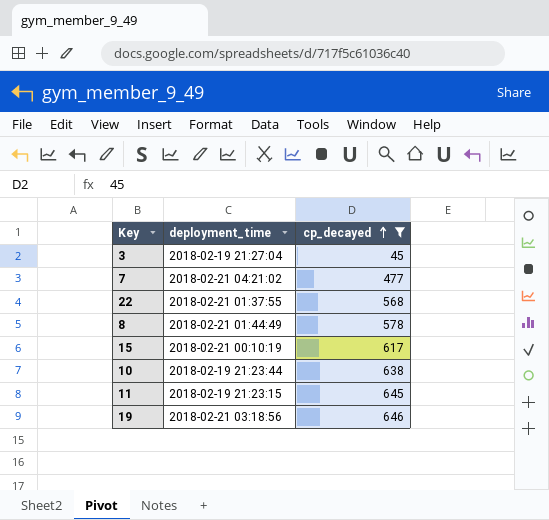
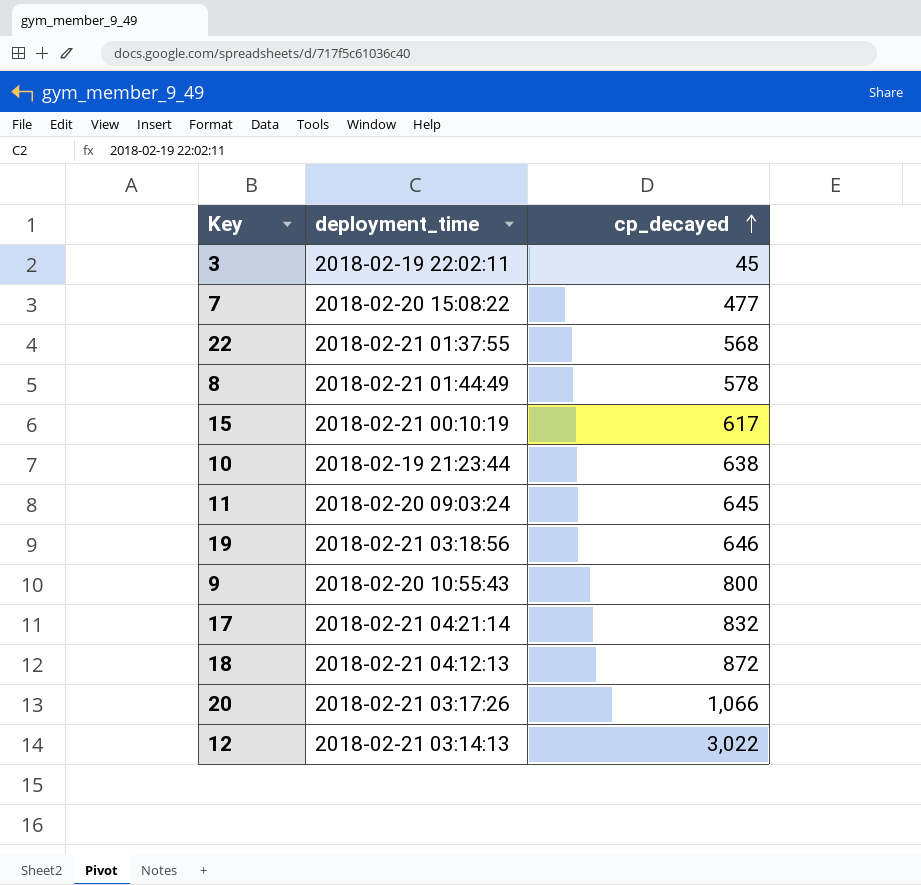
filter: cp_decayed <= 646 -> none
3 | deployment_time: 2018-02-19 21:27:04 -> 2018-02-19 22:02:11
7 | deployment_time: 2018-02-21 04:21:02 -> 2018-02-20 15:08:22
11 | deployment_time: 2018-02-19 21:23:15 -> 2018-02-20 09:03:24

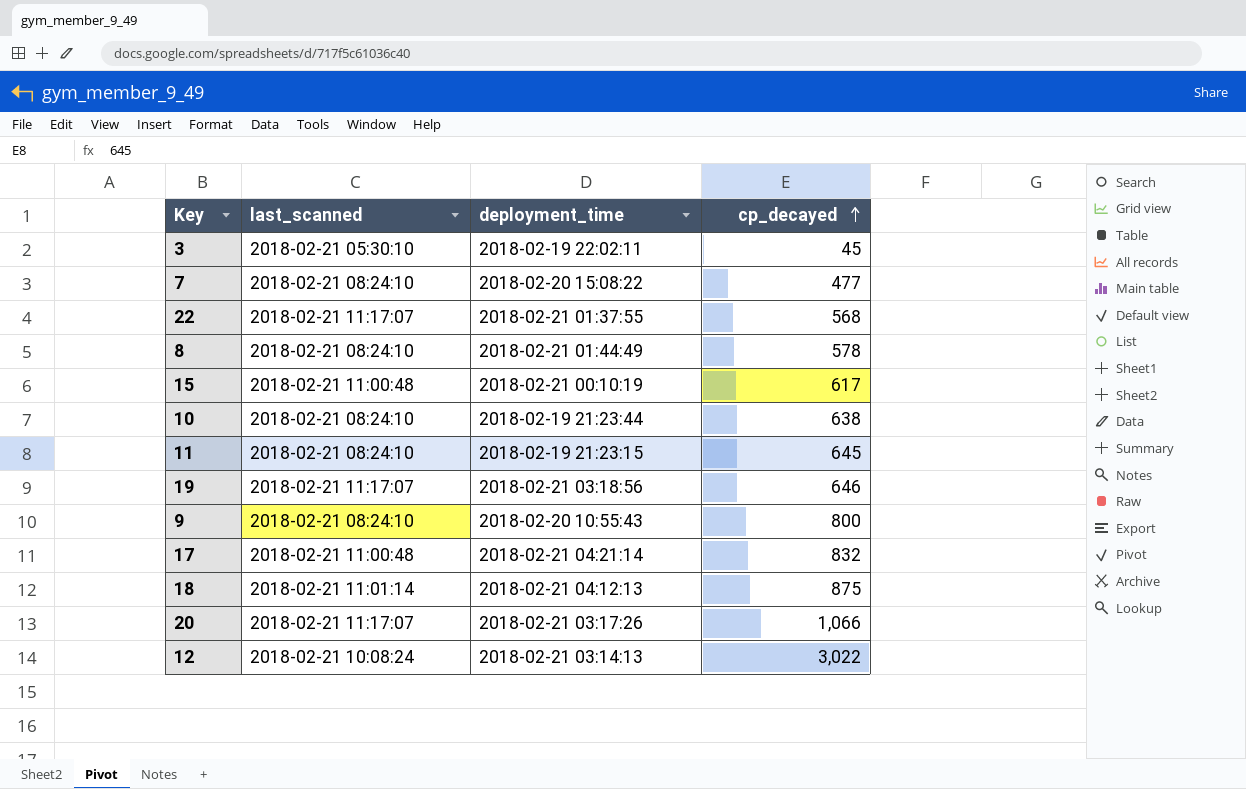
column last_scanned | position: none -> 2
11 | deployment_time: 2018-02-20 09:03:24 -> 2018-02-19 21:23:15
18 | cp_decayed: 872 -> 875

